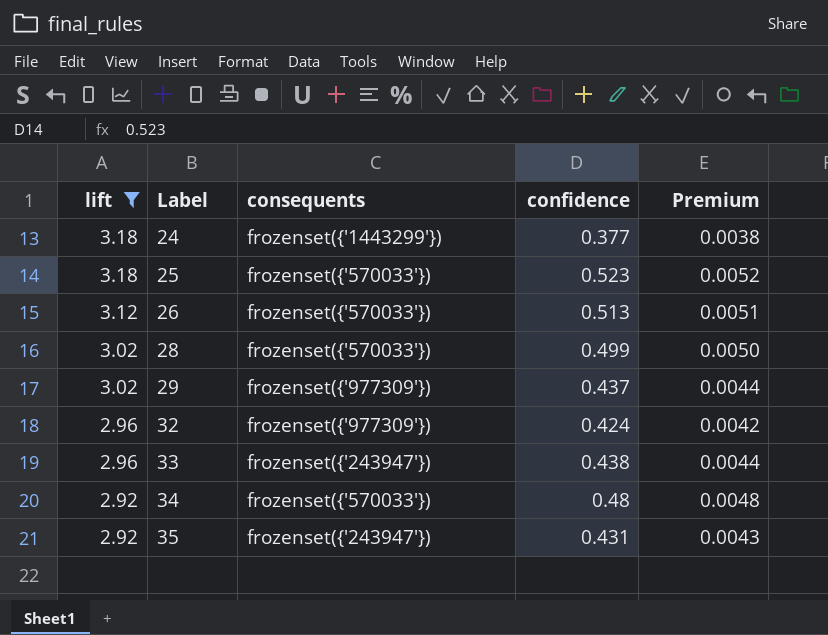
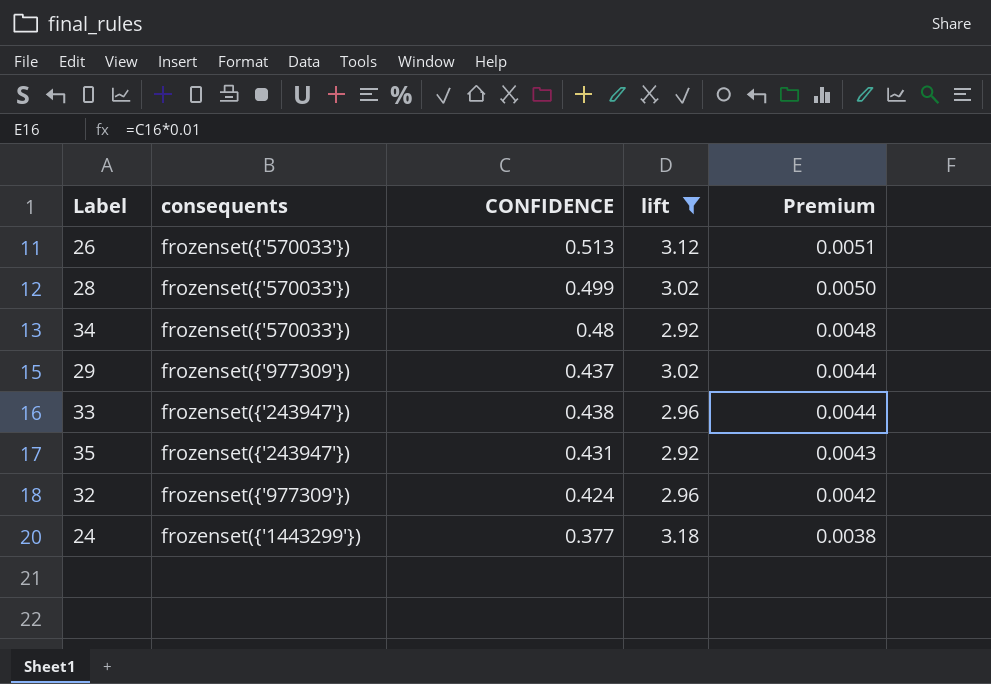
row order: lift descending -> Premium descending
column name: confidence -> CONFIDENCE
column lift | position: 1 -> 4
row 25: 3.18 | frozenset({'570033'}) | 0.523 | 0.0052 -> none

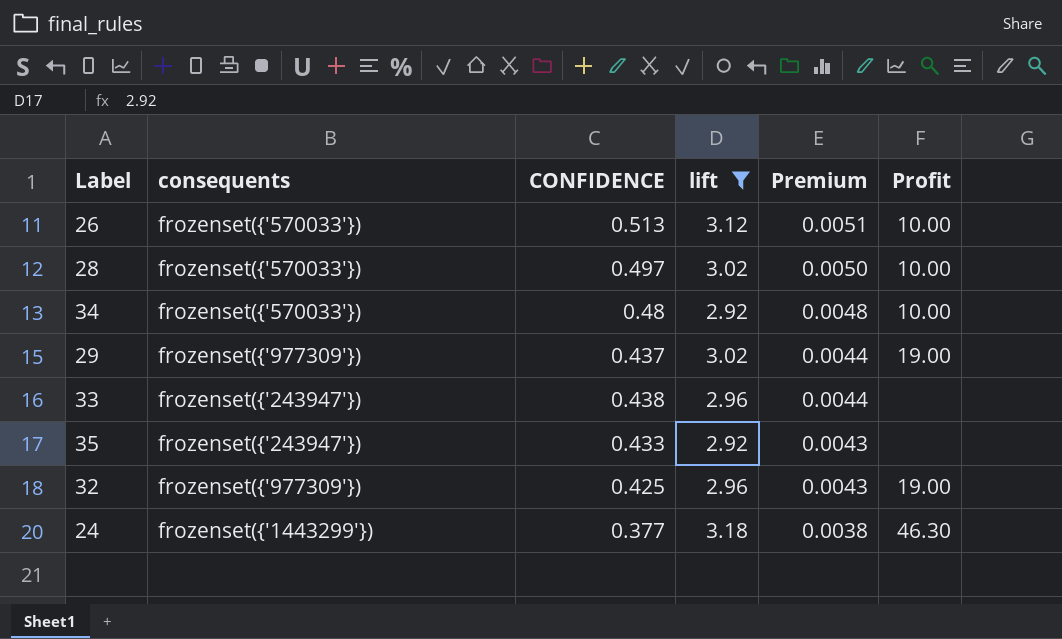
column Profit | position: none -> 6
28 | CONFIDENCE: 0.499 -> 0.497
35 | CONFIDENCE: 0.431 -> 0.433
32 | CONFIDENCE: 0.424 -> 0.425
32 | Premium: 0.0042 -> 0.0043

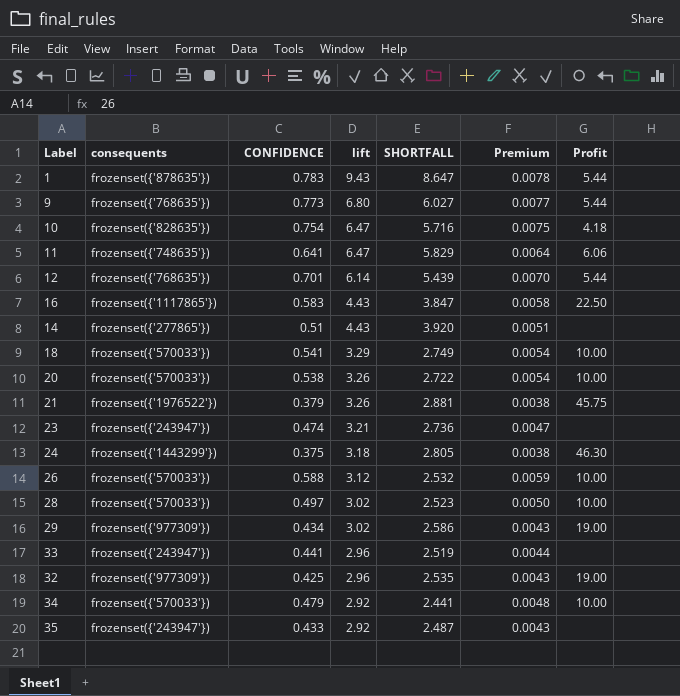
filter: lift <= 3.18 -> none
row order: Premium descending -> lift descending
column SHORTFALL | formula: none -> [lift] - [CONFIDENCE]
24 | CONFIDENCE: 0.377 -> 0.375
26 | CONFIDENCE: 0.513 -> 0.588
26 | Premium: 0.0051 -> 0.0059
29 | CONFIDENCE: 0.437 -> 0.434
29 | Premium: 0.0044 -> 0.0043
33 | CONFIDENCE: 0.438 -> 0.441
34 | CONFIDENCE: 0.48 -> 0.479

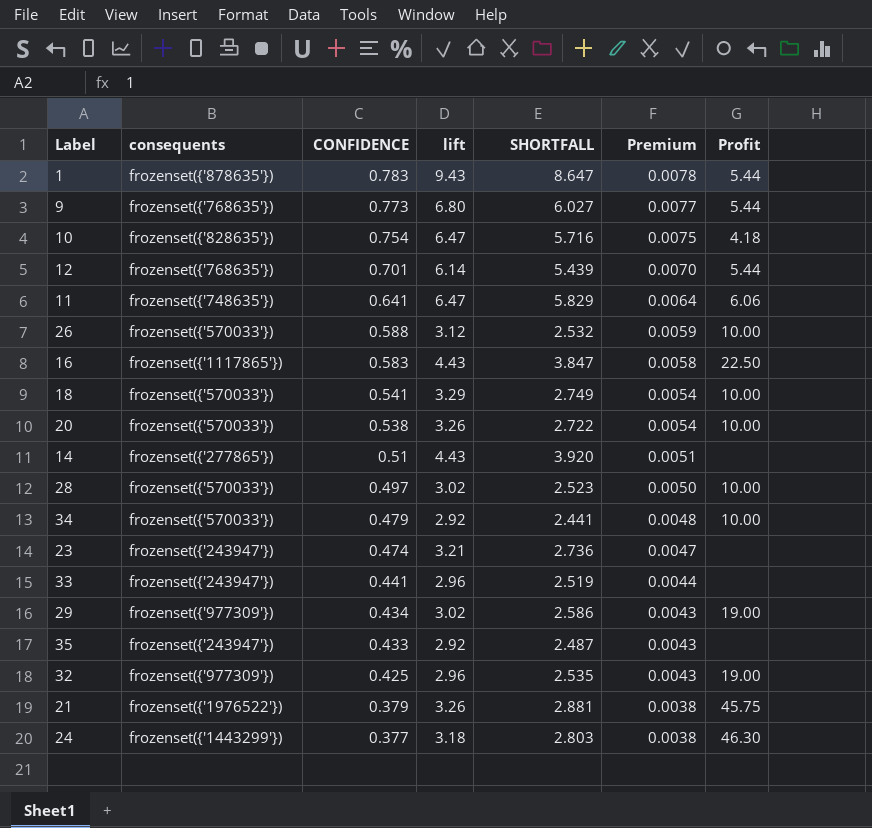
row order: lift descending -> CONFIDENCE descending
24 | CONFIDENCE: 0.375 -> 0.377
24 | SHORTFALL: 2.805 -> 2.803

